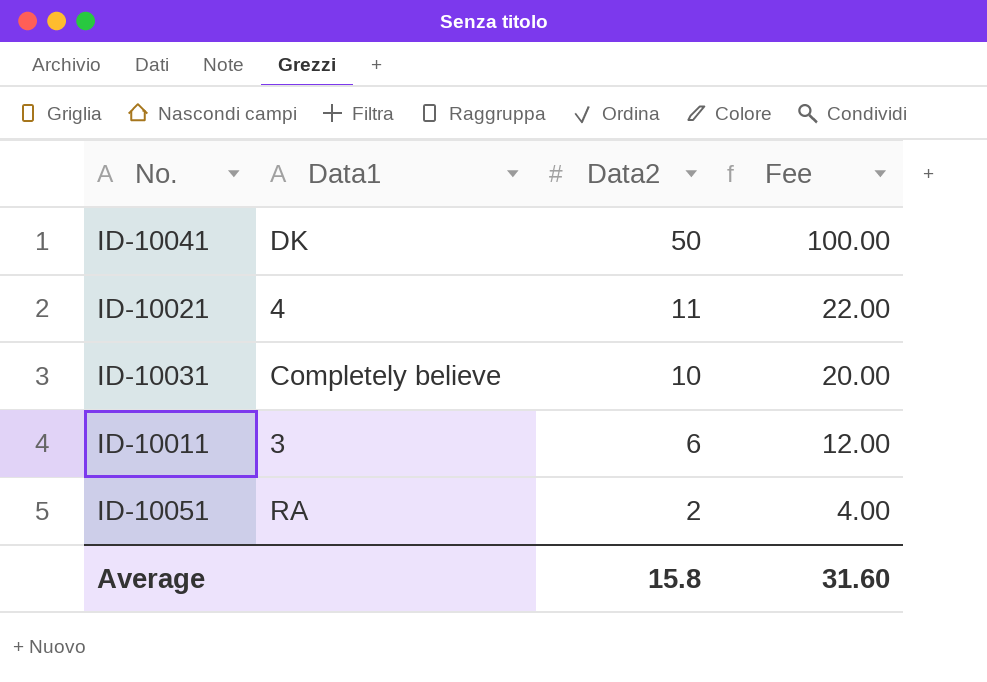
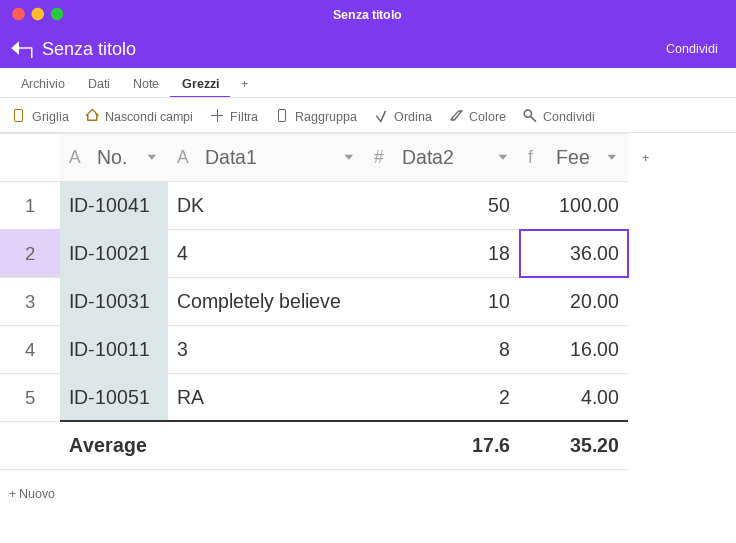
ID-10021 | Data2: 11 -> 18
ID-10021 | Fee: 22.00 -> 36.00
ID-10011 | Data2: 6 -> 8
ID-10011 | Fee: 12.00 -> 16.00
Average | Data2: 15.8 -> 17.6
Average | Fee: 31.60 -> 35.20

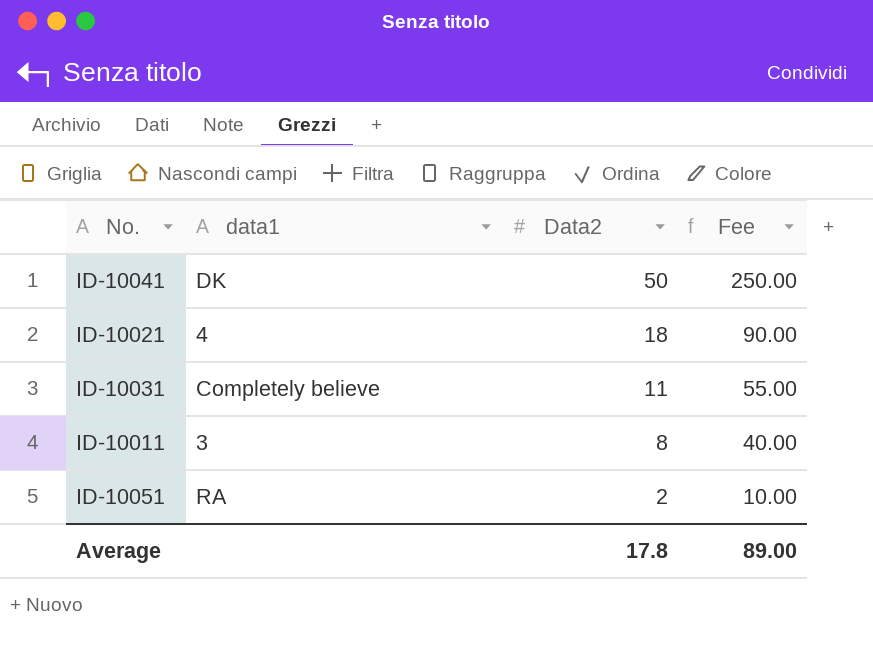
column name: Data1 -> data1
column Fee | formula: [Data2] * 2 -> [Data2] * 5
ID-10031 | Data2: 10 -> 11
Average | Data2: 17.6 -> 17.8
Average | Fee: 35.20 -> 89.00

